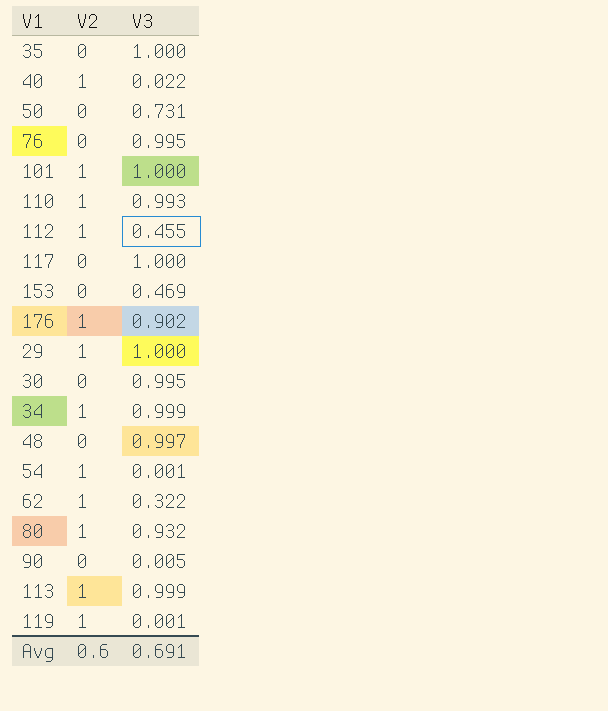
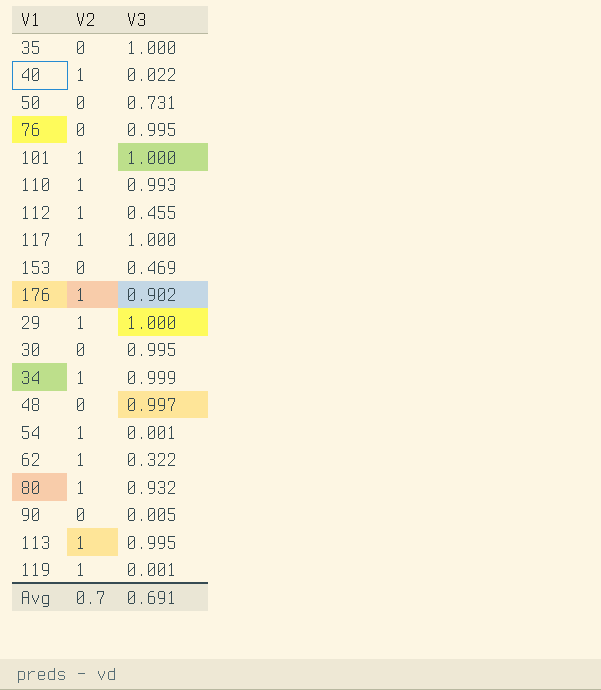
117 | V2: 0 -> 1
113 | V3: 0.999 -> 0.995
Avg | V2: 0.6 -> 0.7

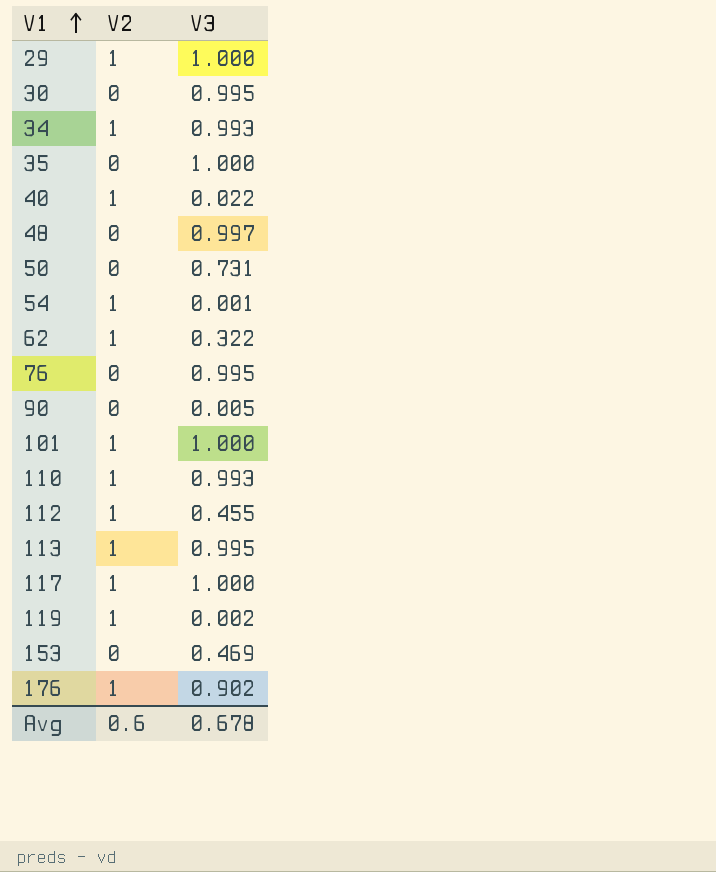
row order: none -> V1 ascending
row 80: 1 | 0.932 -> none
34 | V3: 0.999 -> 0.993
119 | V3: 0.001 -> 0.002
Avg | V2: 0.7 -> 0.6
Avg | V3: 0.691 -> 0.678

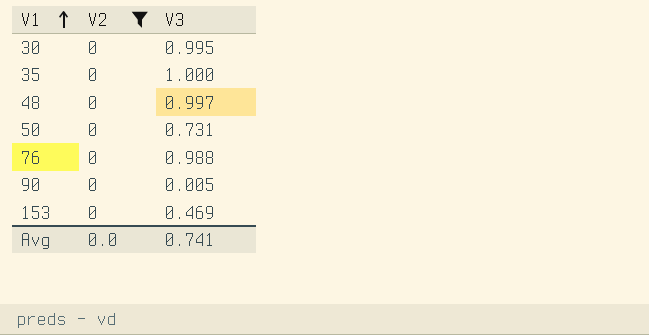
filter: none -> V2 = 0
76 | V3: 0.995 -> 0.988
Avg | V2: 0.6 -> 0.0
Avg | V3: 0.678 -> 0.741

